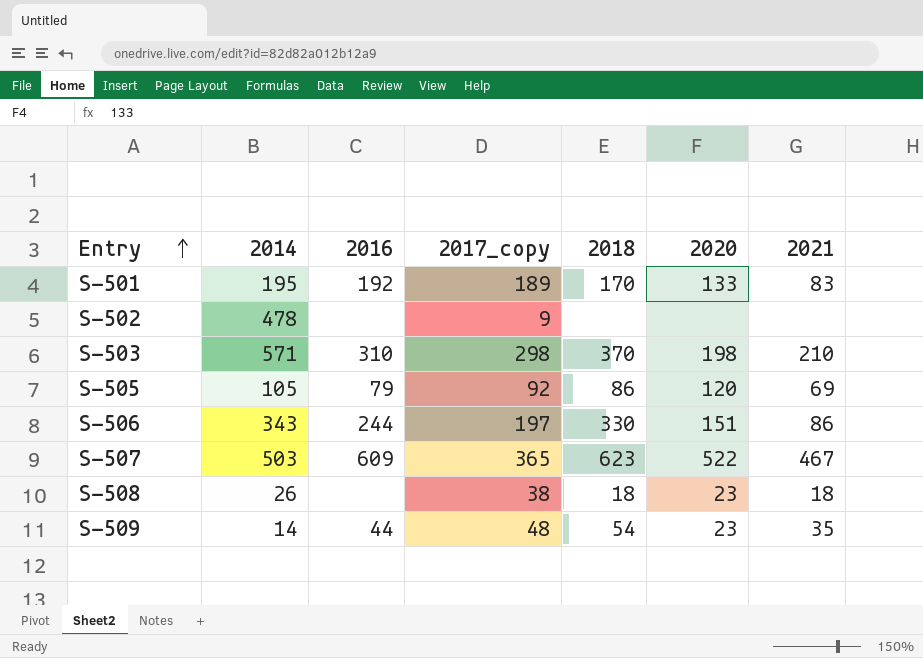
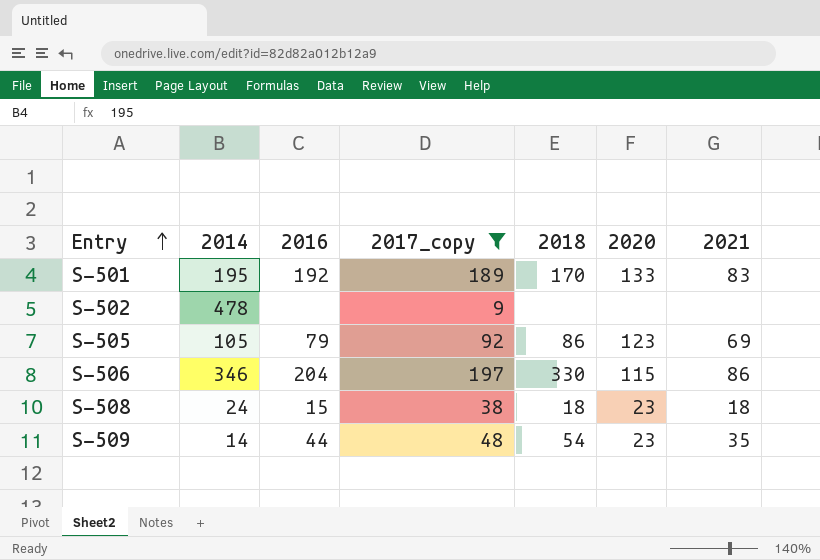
filter: none -> 2017_copy <= 197
S-505 | 2020: 120 -> 123
S-506 | 2014: 343 -> 346
S-506 | 2016: 244 -> 204
S-506 | 2020: 151 -> 115
S-508 | 2014: 26 -> 24
S-508 | 2016: none -> 15

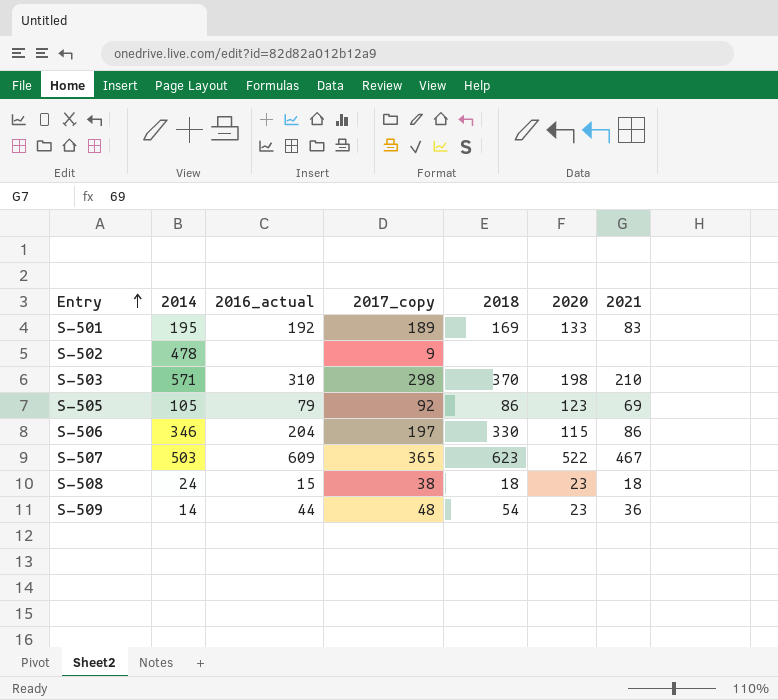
filter: 2017_copy <= 197 -> none
column name: 2016 -> 2016_actual
S-501 | 2018: 170 -> 169
S-509 | 2021: 35 -> 36

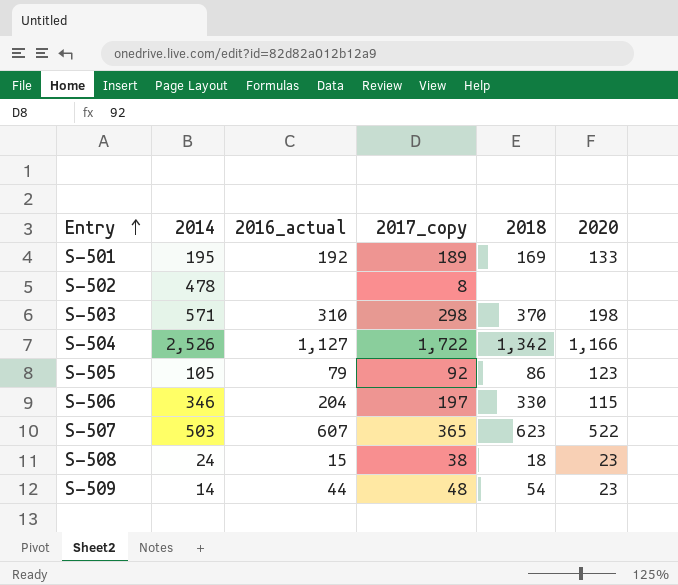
column 2021 | position: 7 -> none
S-502 | 2017_copy: 9 -> 8
row S-504: none -> 2,526 | 1,127 | 1,722 | 1,342 | 1,166
S-507 | 2016_actual: 609 -> 607

